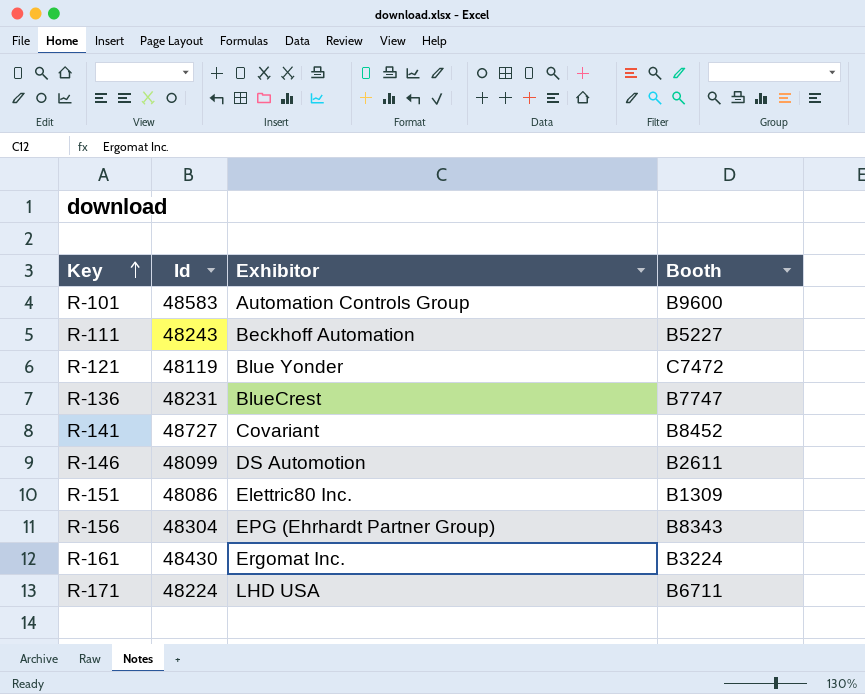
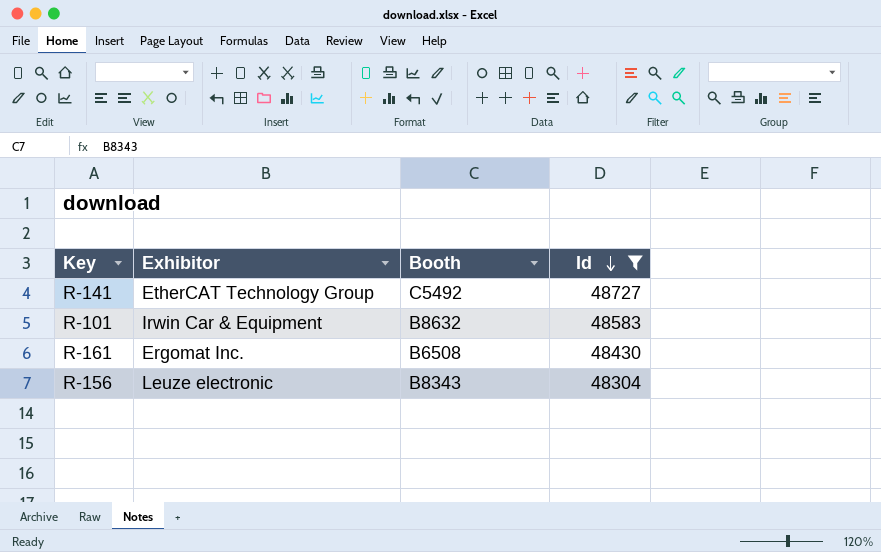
filter: none -> Id >= 48304
row order: Key ascending -> Id descending
column Id | position: 2 -> 4
R-141 | Exhibitor: Covariant -> EtherCAT Technology Group
R-141 | Booth: B8452 -> C5492
R-101 | Exhibitor: Automation Controls Group -> Irwin Car & Equipment
R-101 | Booth: B9600 -> B8632
R-161 | Booth: B3224 -> B6508
R-156 | Exhibitor: EPG (Ehrhardt Partner Group) -> Leuze electronic

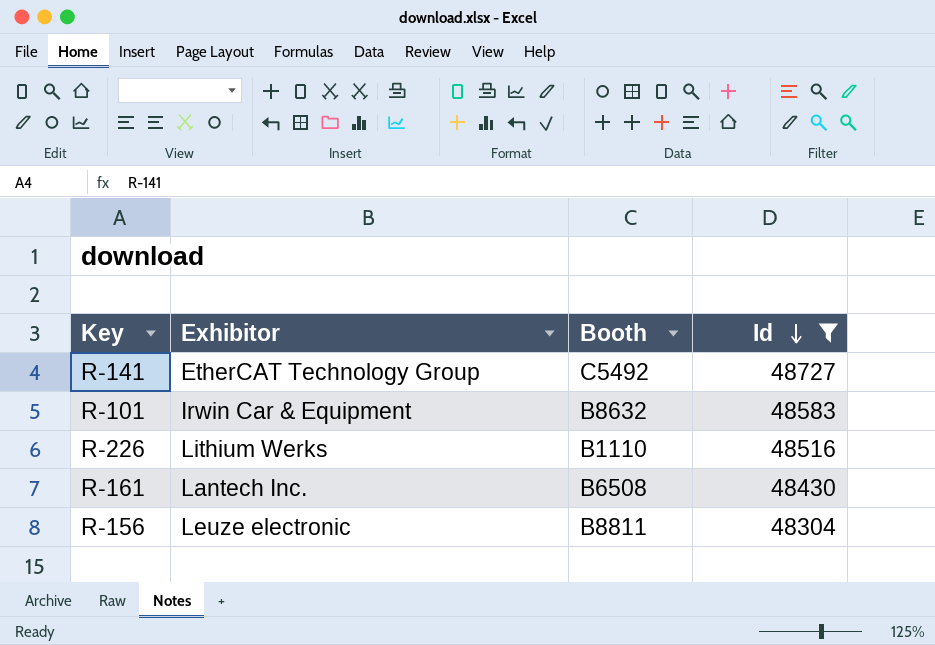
row R-226: none -> Lithium Werks | B1110 | 48516
R-161 | Exhibitor: Ergomat Inc. -> Lantech Inc.
R-156 | Booth: B8343 -> B8811

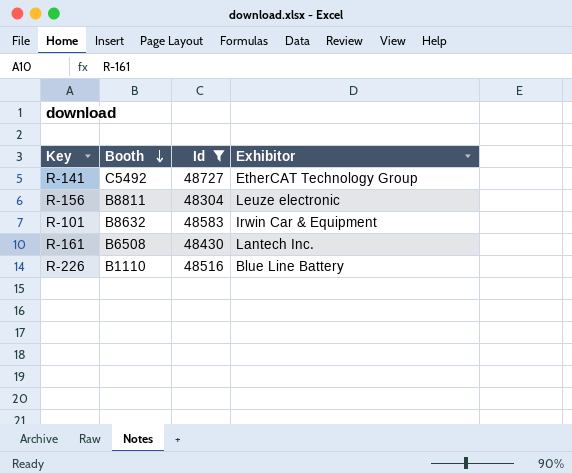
row order: Id descending -> Booth descending
column Exhibitor | position: 2 -> 4
R-226 | Exhibitor: Lithium Werks -> Blue Line Battery

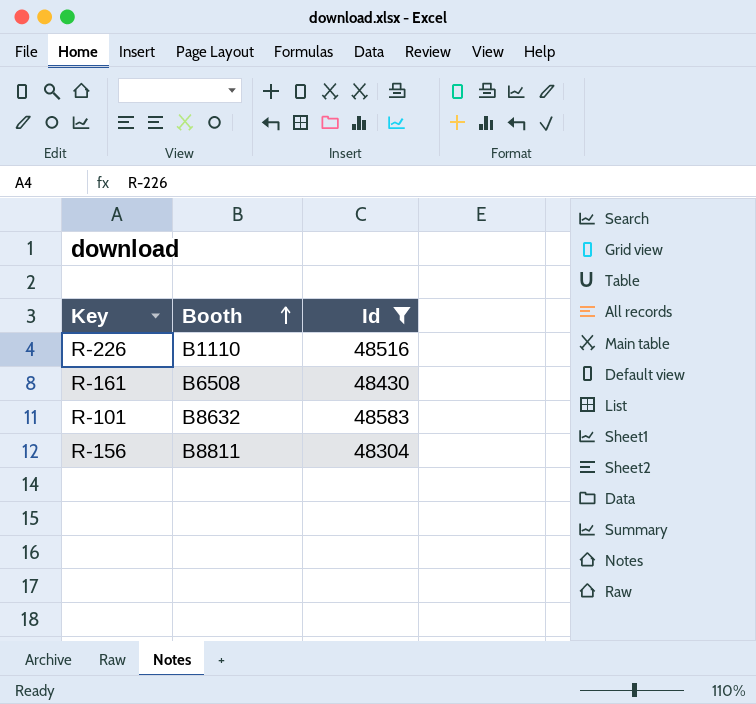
row order: Booth descending -> Booth ascending
column Exhibitor | position: 4 -> none
row R-141: C5492 | 48727 | EtherCAT Technology Group -> none

